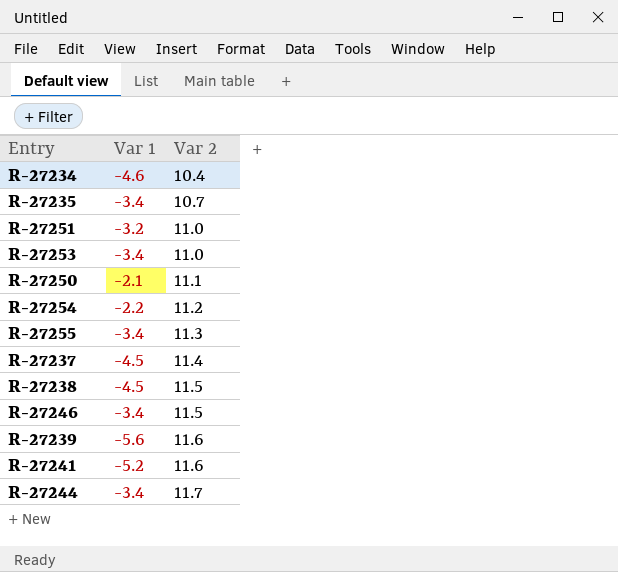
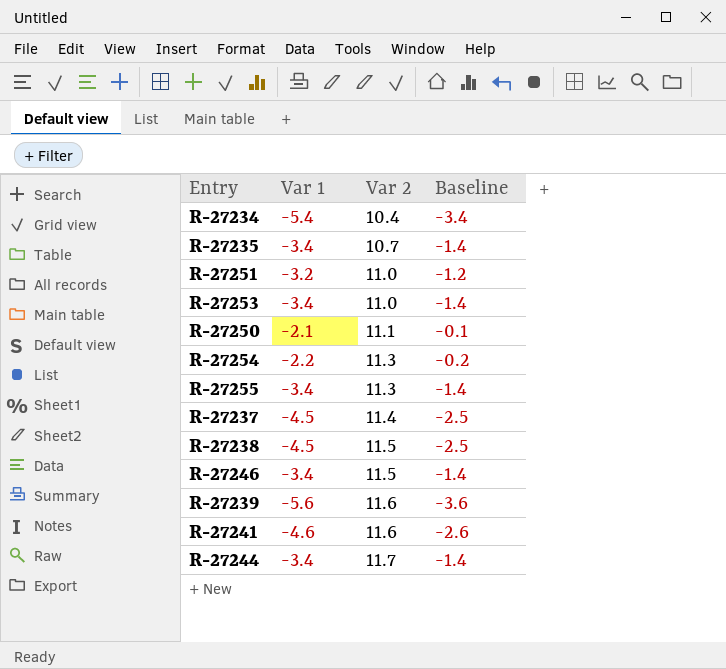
column Baseline | formula: none -> [Var 1] + 2
R-27234 | Var 1: -4.6 -> -5.4
R-27254 | Var 2: 11.2 -> 11.3
R-27241 | Var 1: -5.2 -> -4.6

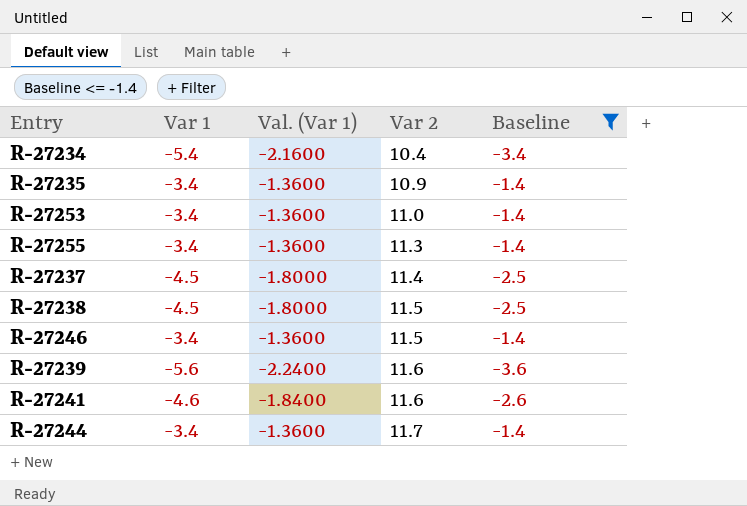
filter: none -> Baseline <= -1.4
column Val. (Var 1) | formula: none -> [Var 1] * 0.4
R-27235 | Var 2: 10.7 -> 10.9

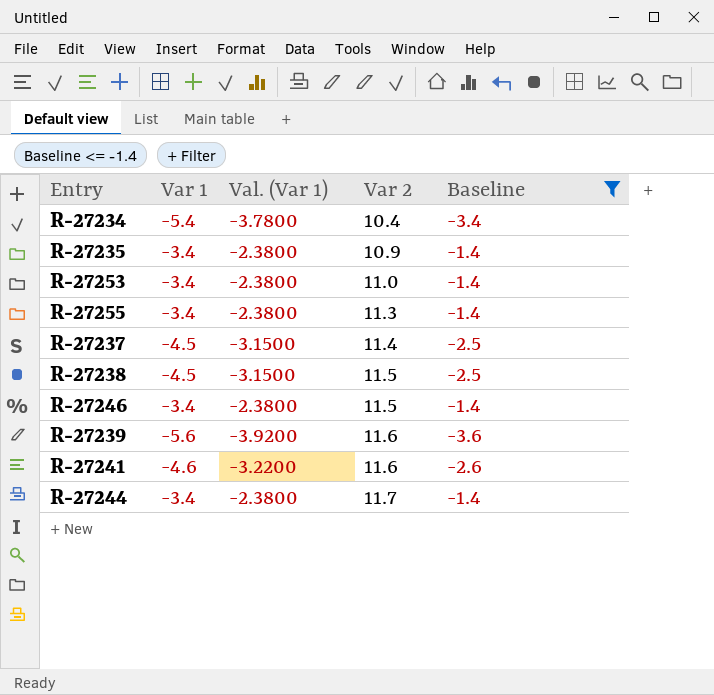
column Val. (Var 1) | formula: [Var 1] * 0.4 -> [Var 1] * 0.7

